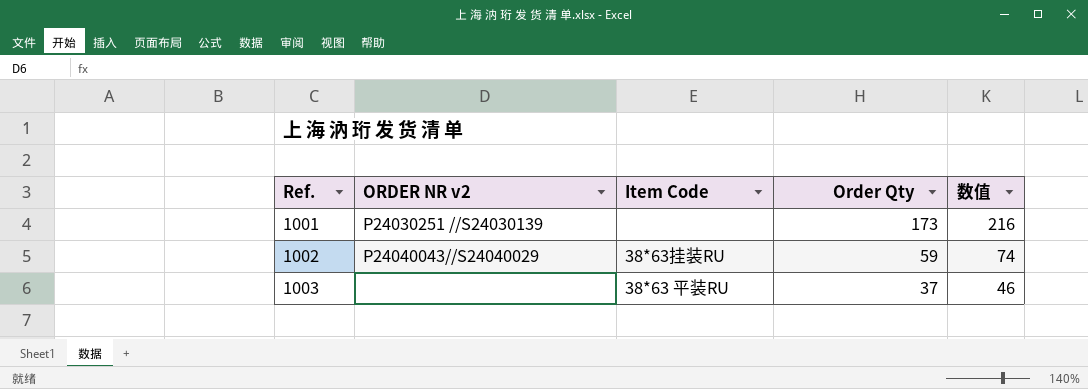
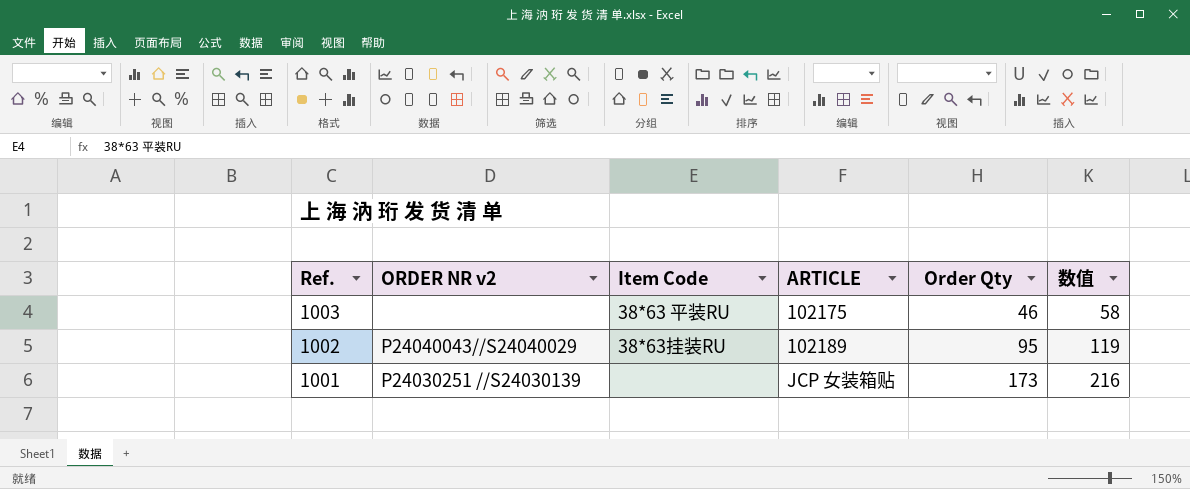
row order: Ref. ascending -> Ref. descending
column ARTICLE | position: none -> 4
1003 | Order Qty: 37 -> 46
1003 | 数值: 46 -> 58
1002 | Order Qty: 59 -> 95
1002 | 数值: 74 -> 119

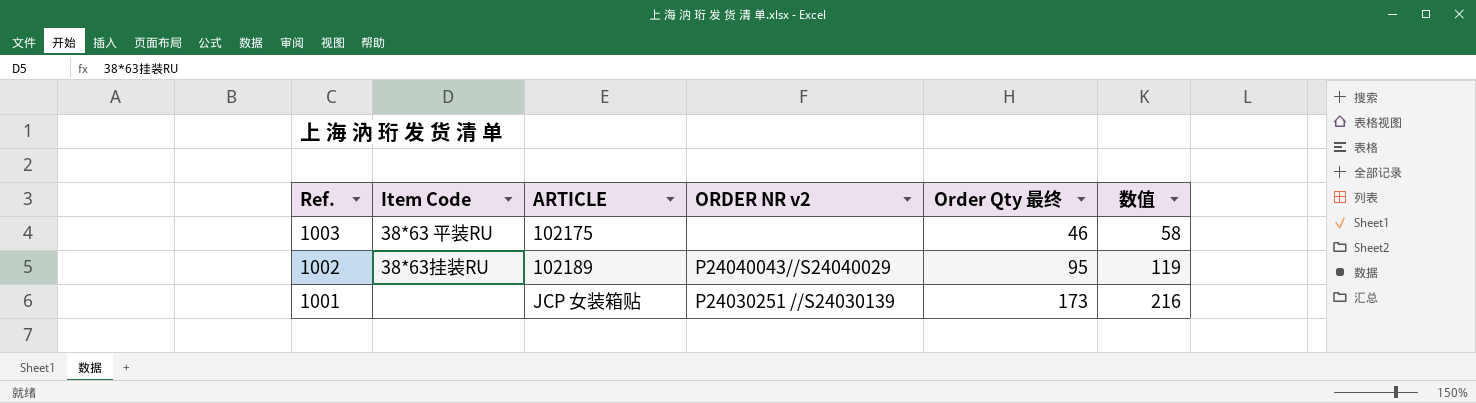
column ORDER NR v2 | position: 2 -> 4
column name: Order Qty -> Order Qty 最终

